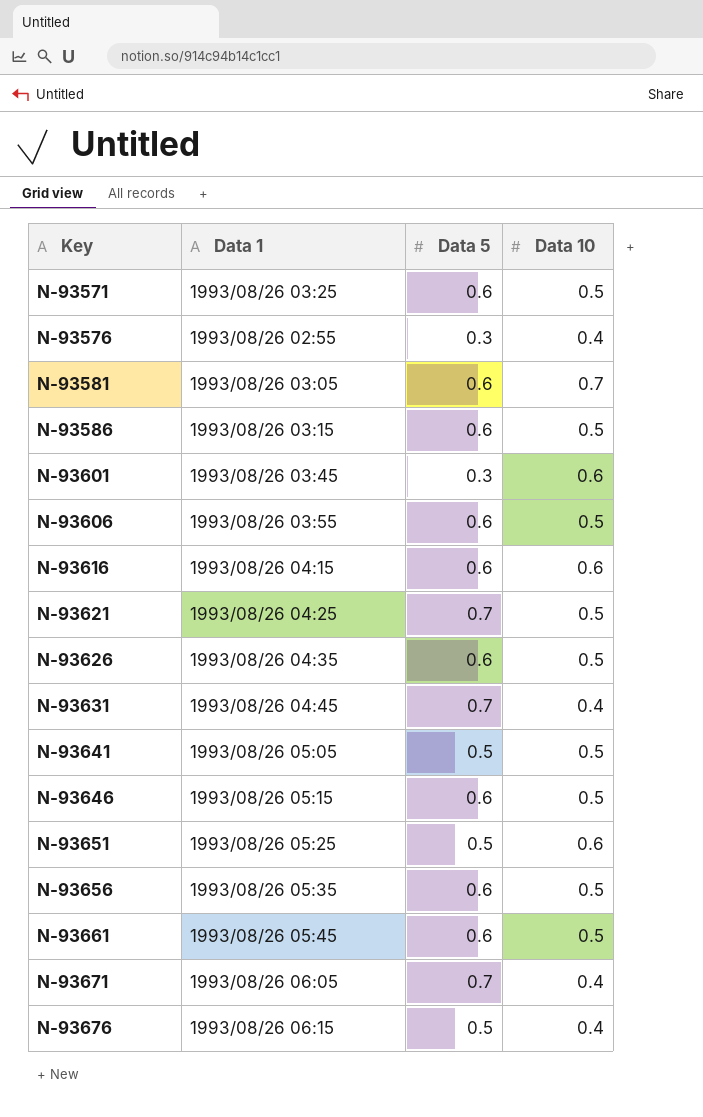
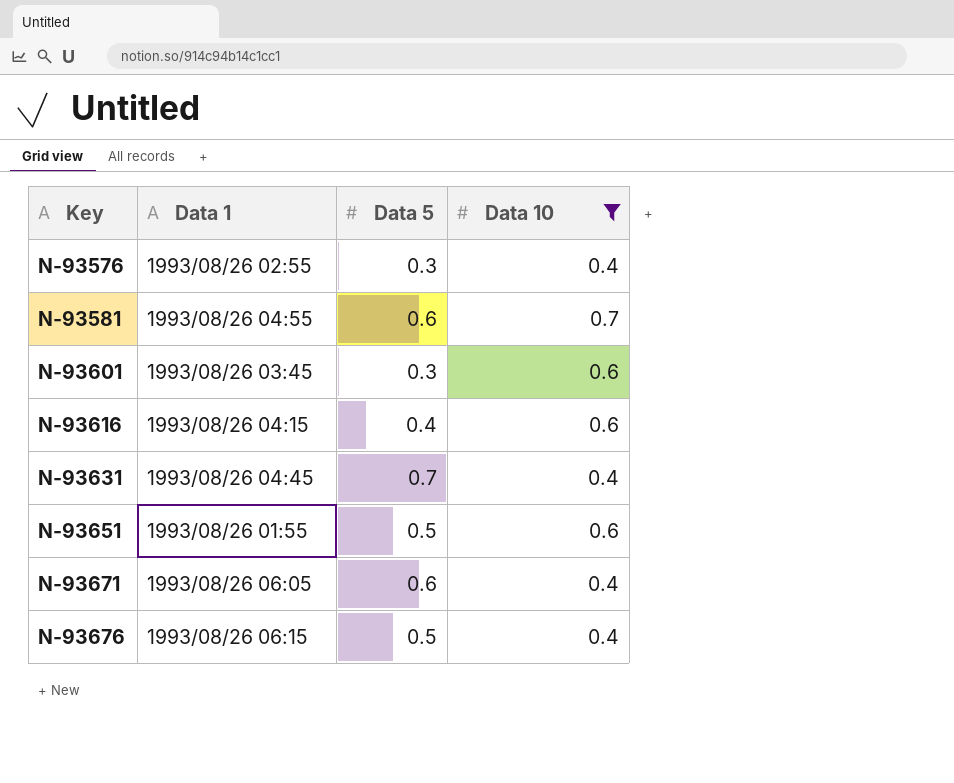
filter: none -> Data 10 != 0.5
N-93581 | Data 1: 1993/08/26 03:05 -> 1993/08/26 04:55
N-93616 | Data 5: 0.6 -> 0.4
N-93651 | Data 1: 1993/08/26 05:25 -> 1993/08/26 01:55
N-93671 | Data 5: 0.7 -> 0.6

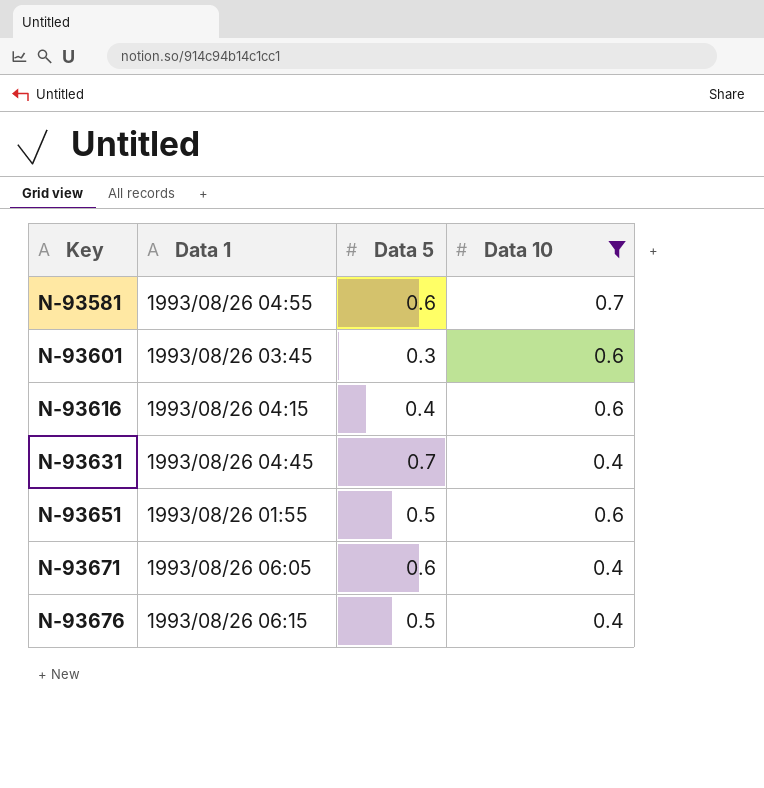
row N-93576: 1993/08/26 02:55 | 0.3 | 0.4 -> none

